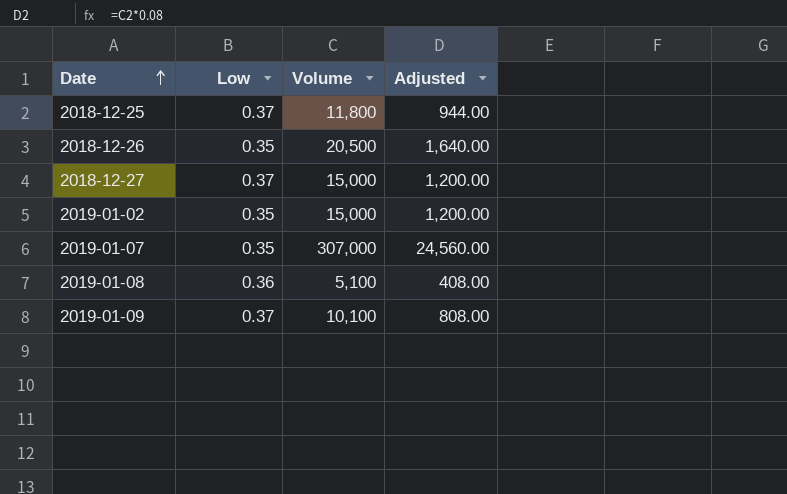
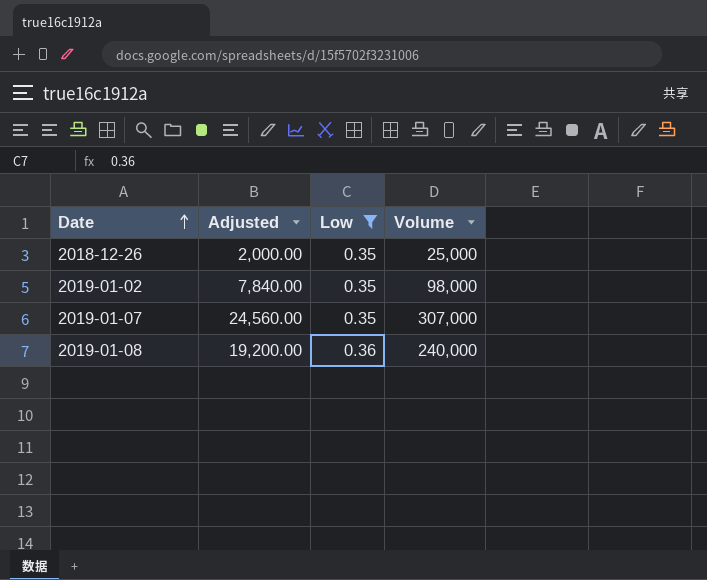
filter: none -> Low != 0.37
column Adjusted | position: 4 -> 2
2018-12-26 | Adjusted: 1,640.00 -> 2,000.00
2018-12-26 | Volume: 20,500 -> 25,000
2019-01-02 | Adjusted: 1,200.00 -> 7,840.00
2019-01-02 | Volume: 15,000 -> 98,000
2019-01-08 | Adjusted: 408.00 -> 19,200.00
2019-01-08 | Volume: 5,100 -> 240,000

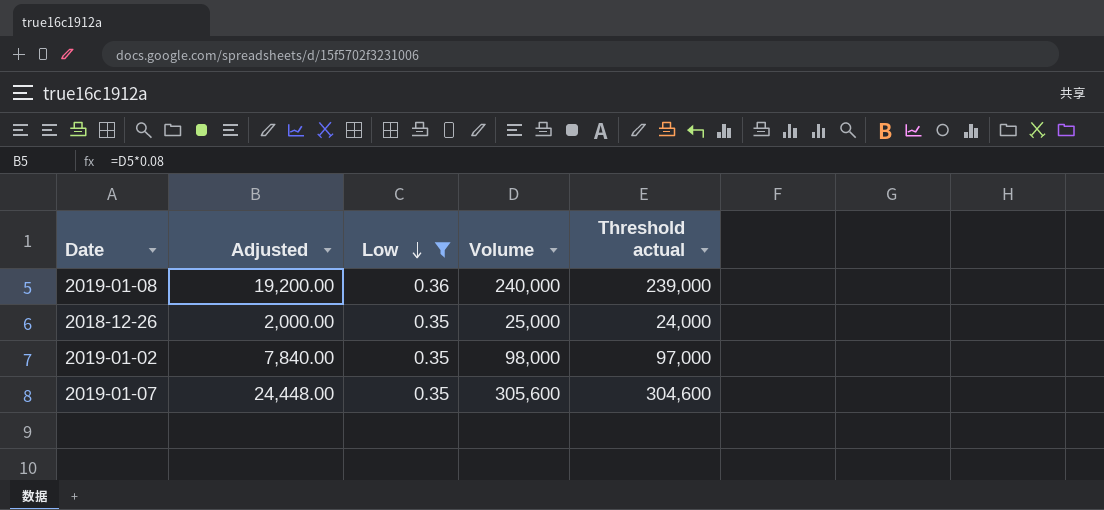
row order: Date ascending -> Low descending
column Threshold actual | formula: none -> [Volume] - 1000
2019-01-07 | Adjusted: 24,560.00 -> 24,448.00
2019-01-07 | Volume: 307,000 -> 305,600

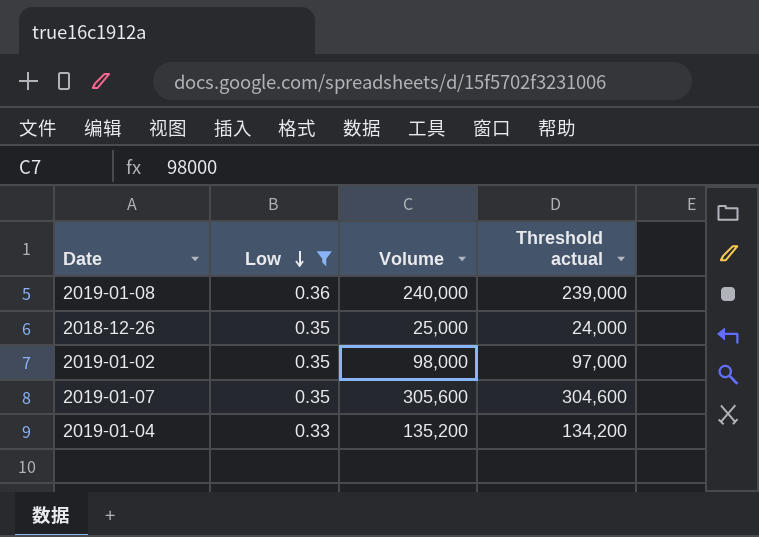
column Adjusted | formula: [Volume] * 0.08 -> none
row 2019-01-04: none -> 0.33 | 135,200 | 134,200

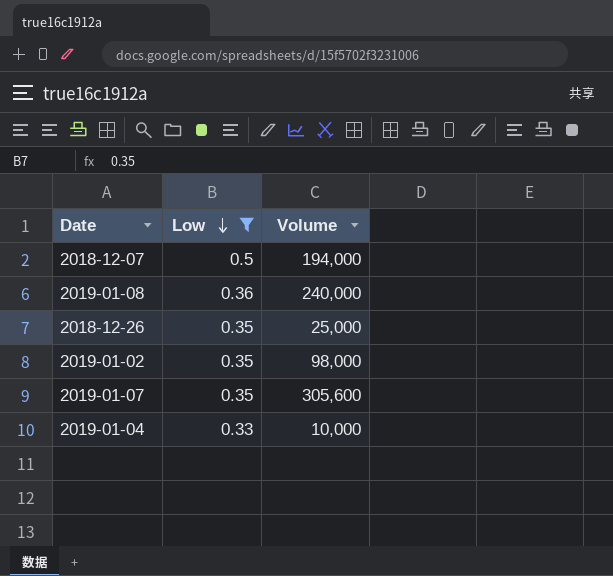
column Threshold actual | formula: [Volume] - 1000 -> none
row 2018-12-07: none -> 0.5 | 194,000
2019-01-04 | Volume: 135,200 -> 10,000

